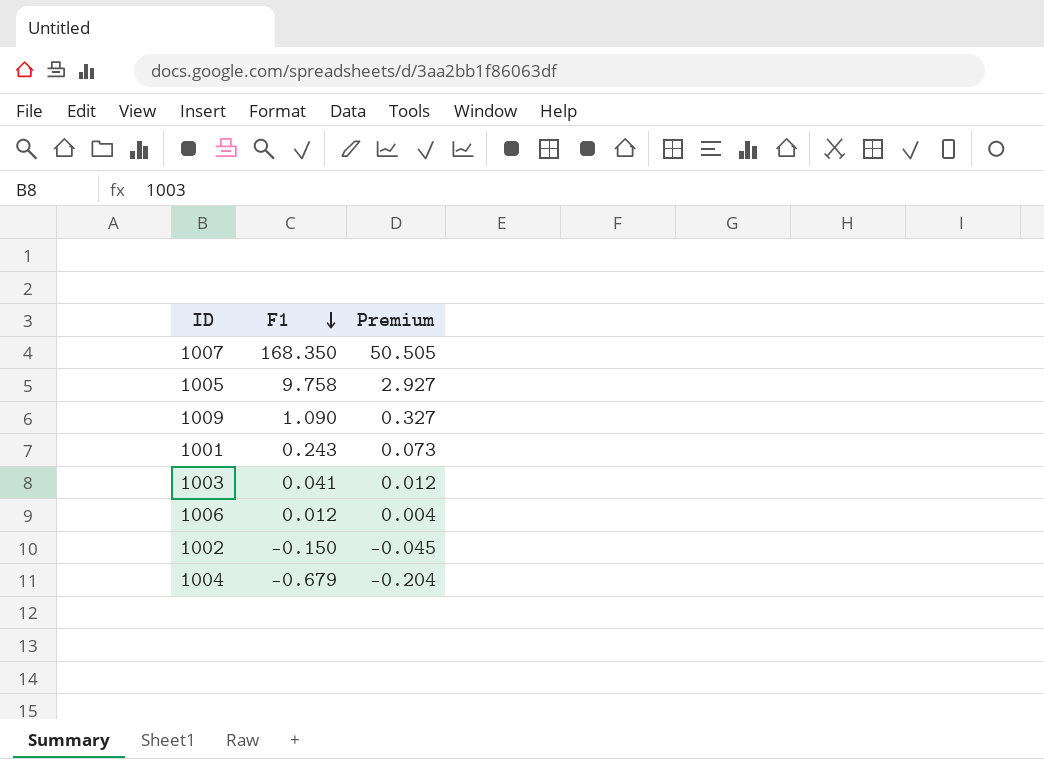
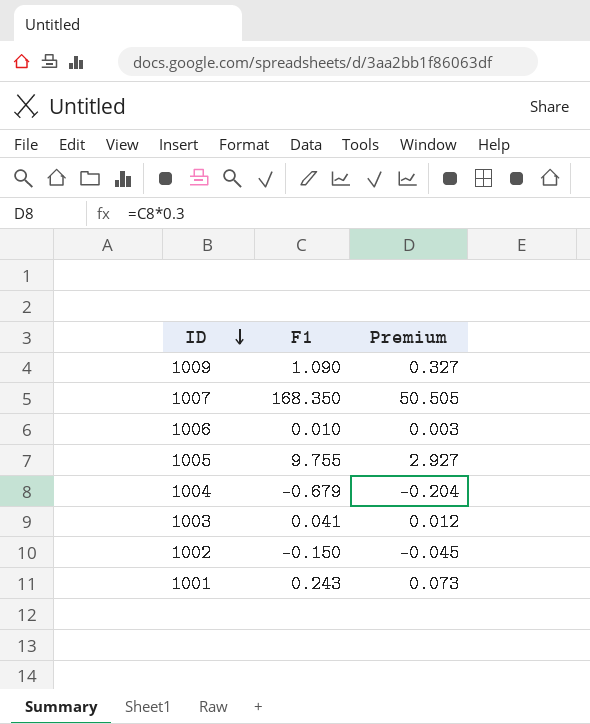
row order: F1 descending -> ID descending
1006 | F1: 0.012 -> 0.010
1006 | Premium: 0.004 -> 0.003
1005 | F1: 9.758 -> 9.755

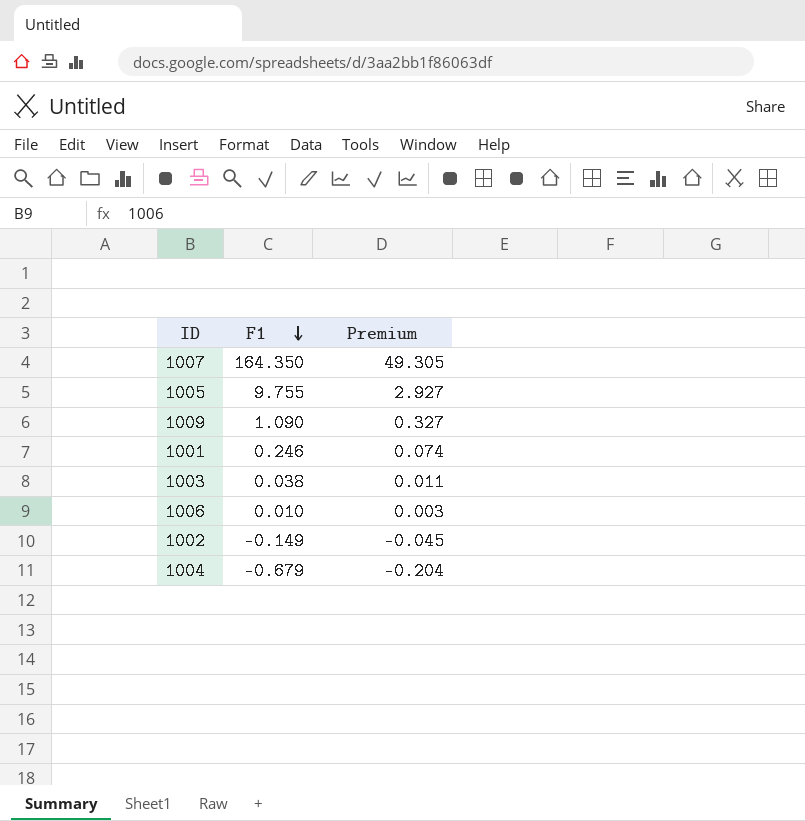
row order: ID descending -> F1 descending
1007 | F1: 168.350 -> 164.350
1007 | Premium: 50.505 -> 49.305
1001 | F1: 0.243 -> 0.246
1001 | Premium: 0.073 -> 0.074
1003 | F1: 0.041 -> 0.038
1003 | Premium: 0.012 -> 0.011
1002 | F1: -0.150 -> -0.149

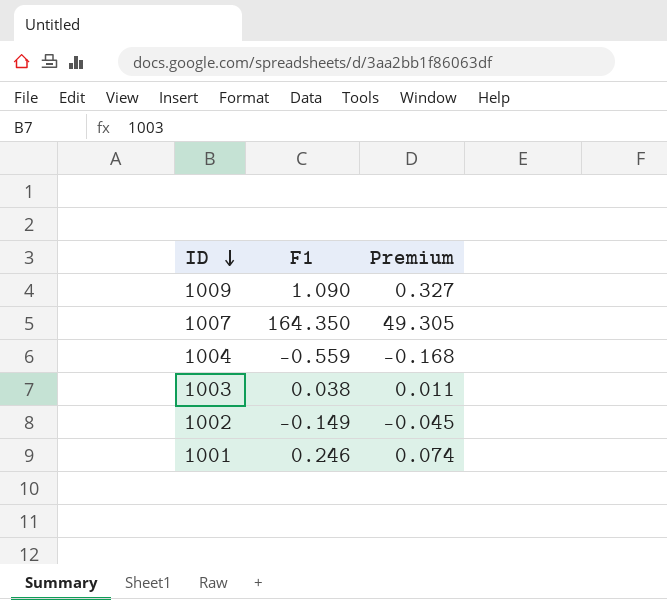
row order: F1 descending -> ID descending
row 1005: 9.755 | 2.927 -> none
row 1006: 0.010 | 0.003 -> none
1004 | F1: -0.679 -> -0.559
1004 | Premium: -0.204 -> -0.168

